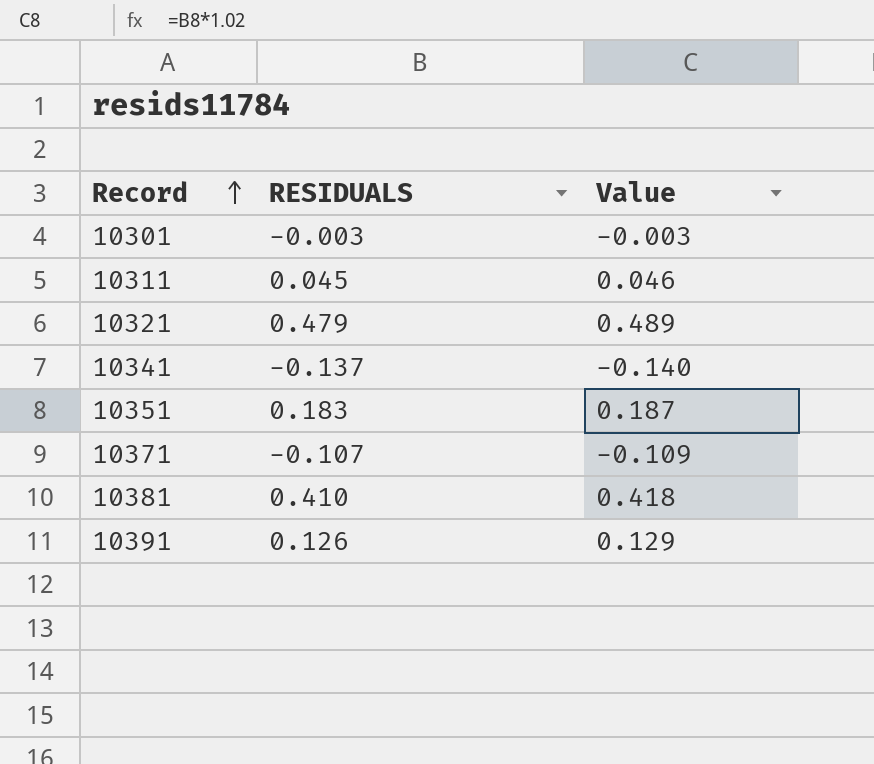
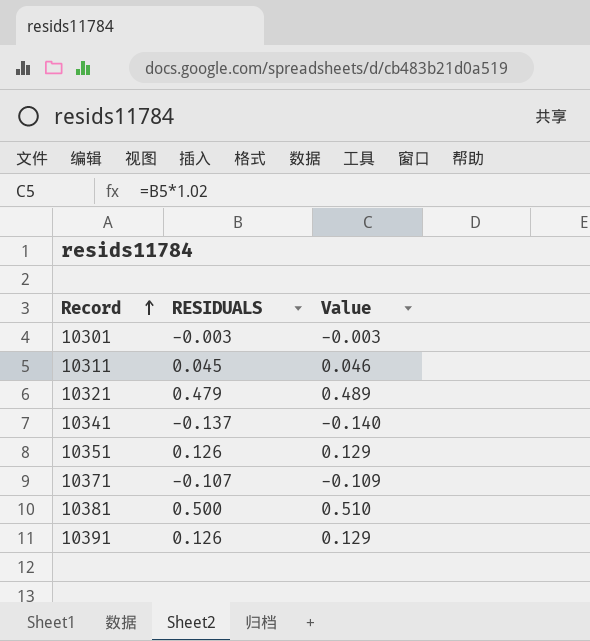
10351 | RESIDUALS: 0.183 -> 0.126
10351 | Value: 0.187 -> 0.129
10381 | RESIDUALS: 0.410 -> 0.500
10381 | Value: 0.418 -> 0.510

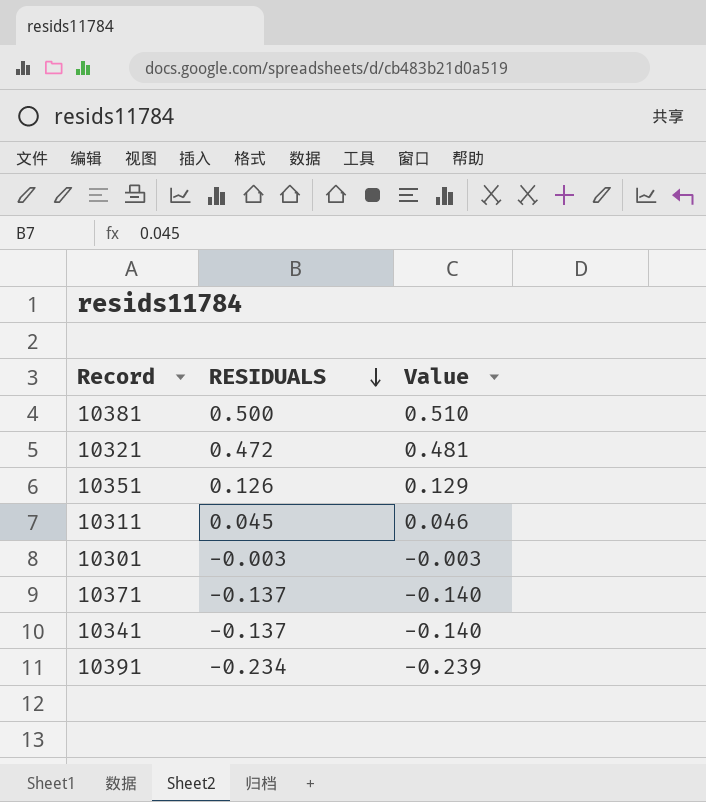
row order: Record ascending -> RESIDUALS descending
10321 | RESIDUALS: 0.479 -> 0.472
10321 | Value: 0.489 -> 0.481
10371 | RESIDUALS: -0.107 -> -0.137
10371 | Value: -0.109 -> -0.140
10391 | RESIDUALS: 0.126 -> -0.234
10391 | Value: 0.129 -> -0.239

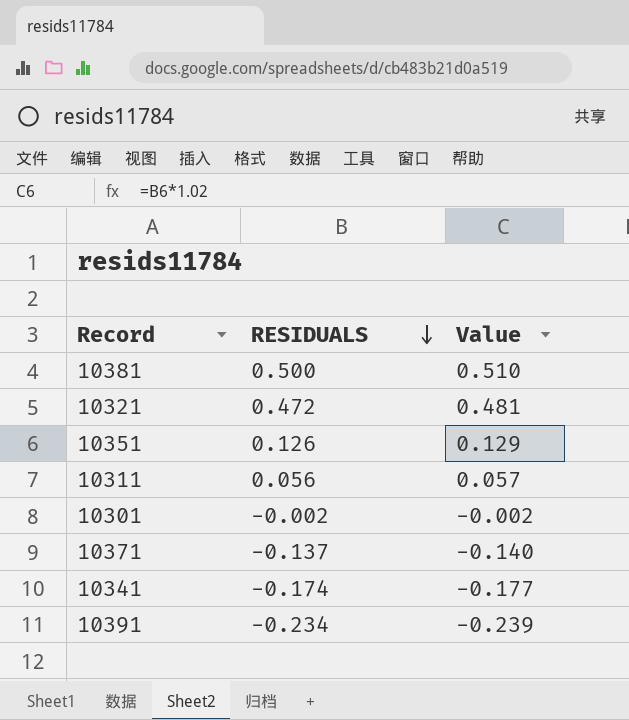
10311 | RESIDUALS: 0.045 -> 0.056
10311 | Value: 0.046 -> 0.057
10301 | RESIDUALS: -0.003 -> -0.002
10301 | Value: -0.003 -> -0.002
10341 | RESIDUALS: -0.137 -> -0.174
10341 | Value: -0.140 -> -0.177

